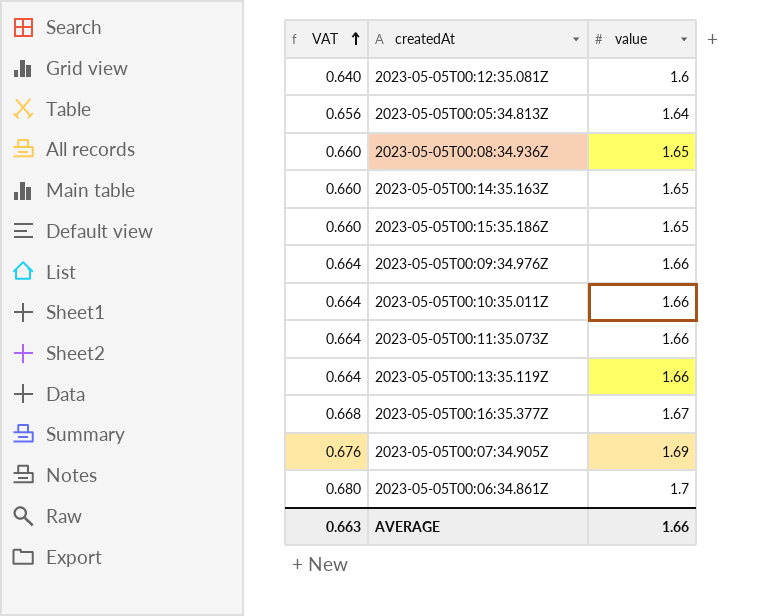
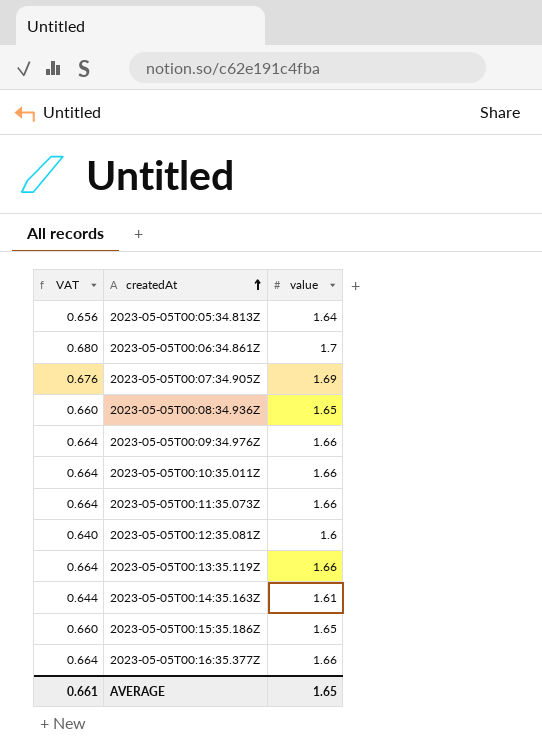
row order: VAT ascending -> createdAt ascending
2023-05-05T00:14:35.163Z | VAT: 0.660 -> 0.644
2023-05-05T00:14:35.163Z | value: 1.65 -> 1.61
2023-05-05T00:16:35.377Z | VAT: 0.668 -> 0.664
2023-05-05T00:16:35.377Z | value: 1.67 -> 1.66
AVERAGE | VAT: 0.663 -> 0.661
AVERAGE | value: 1.66 -> 1.65

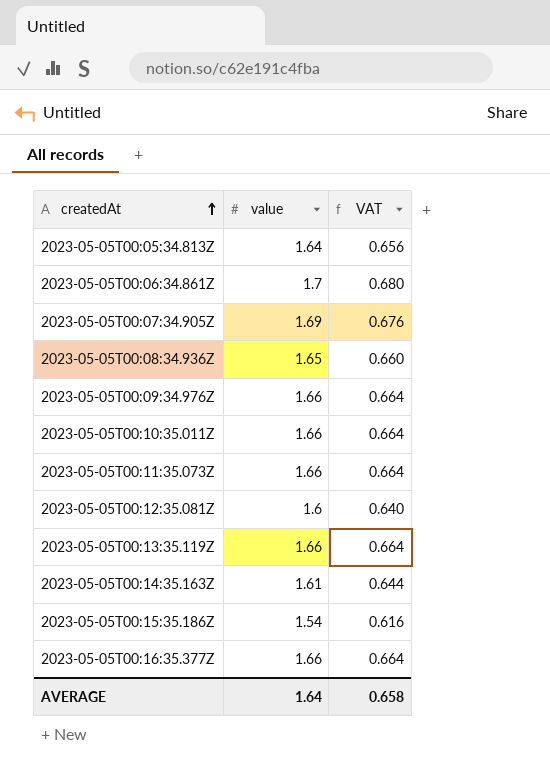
column VAT | position: 1 -> 3
2023-05-05T00:15:35.186Z | value: 1.65 -> 1.54
2023-05-05T00:15:35.186Z | VAT: 0.660 -> 0.616
AVERAGE | value: 1.65 -> 1.64
AVERAGE | VAT: 0.661 -> 0.658

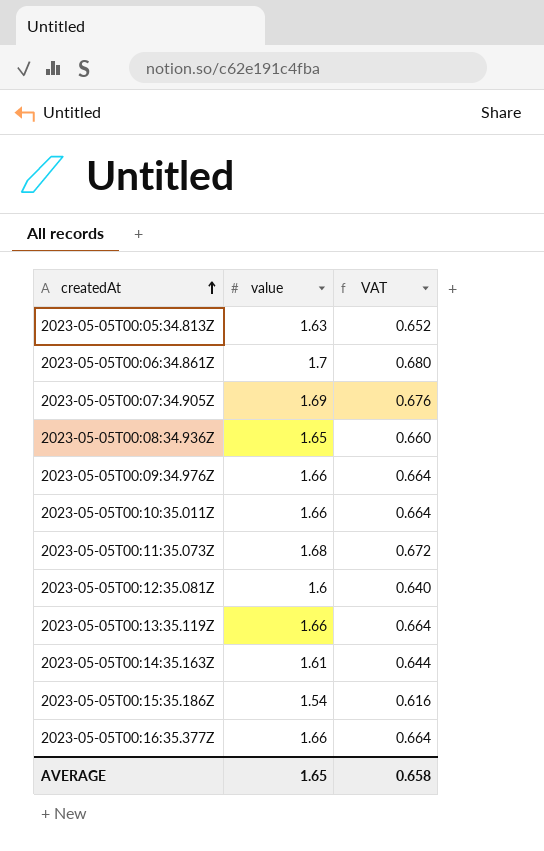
2023-05-05T00:05:34.813Z | value: 1.64 -> 1.63
2023-05-05T00:05:34.813Z | VAT: 0.656 -> 0.652
2023-05-05T00:11:35.073Z | value: 1.66 -> 1.68
2023-05-05T00:11:35.073Z | VAT: 0.664 -> 0.672
AVERAGE | value: 1.64 -> 1.65

